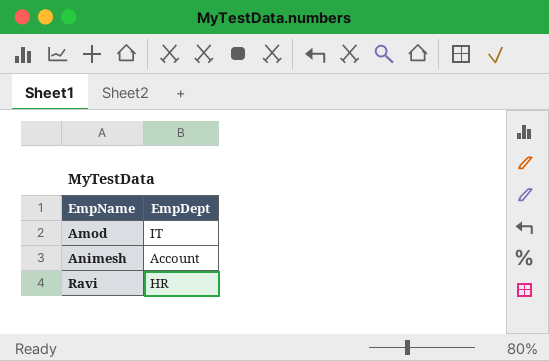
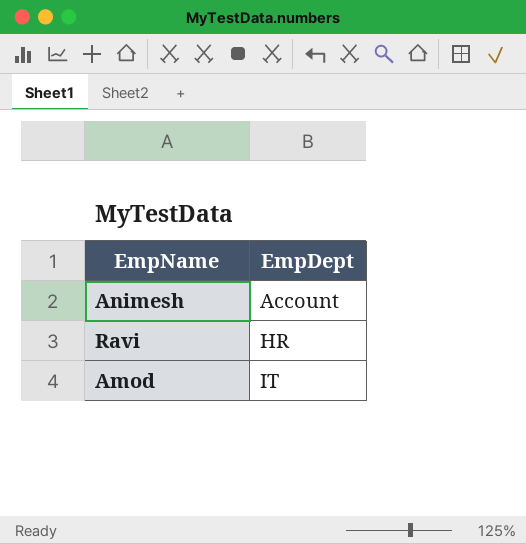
row order: EmpName ascending -> EmpDept ascending

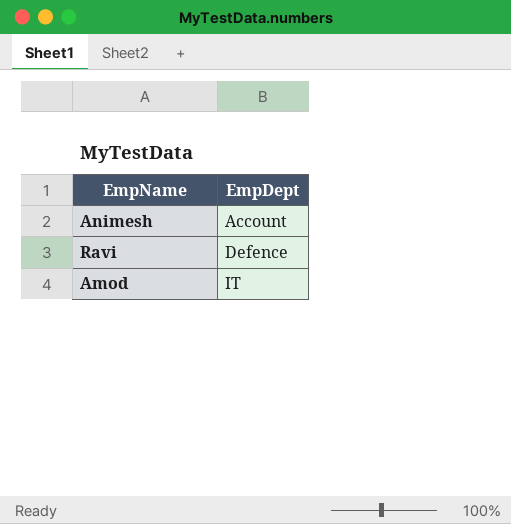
Ravi | EmpDept: HR -> Defence

